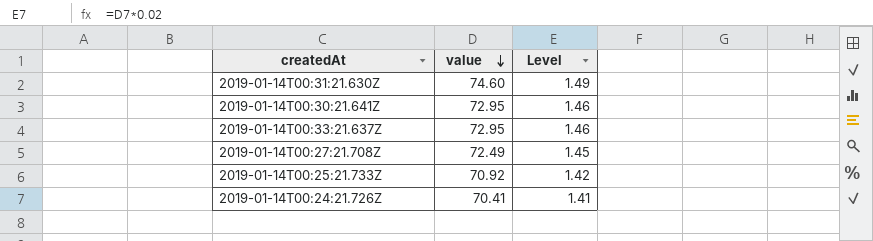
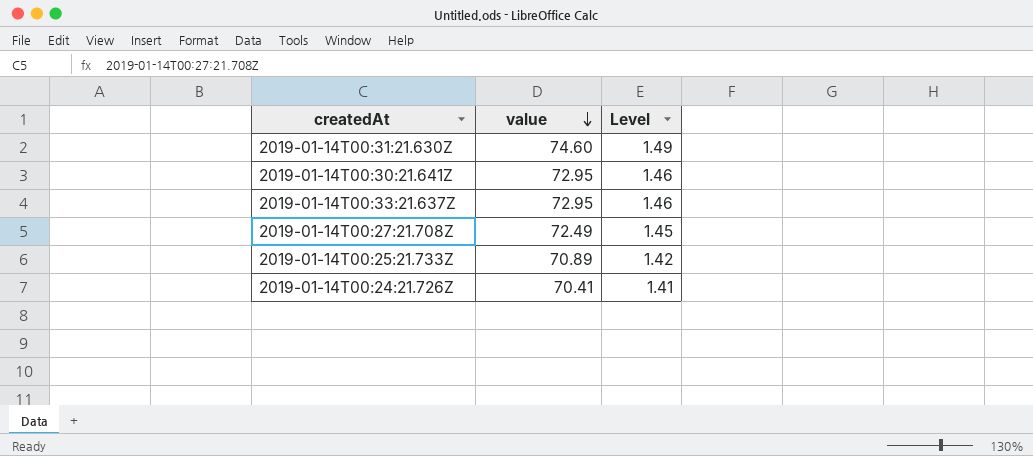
2019-01-14T00:25:21.733Z | value: 70.92 -> 70.89

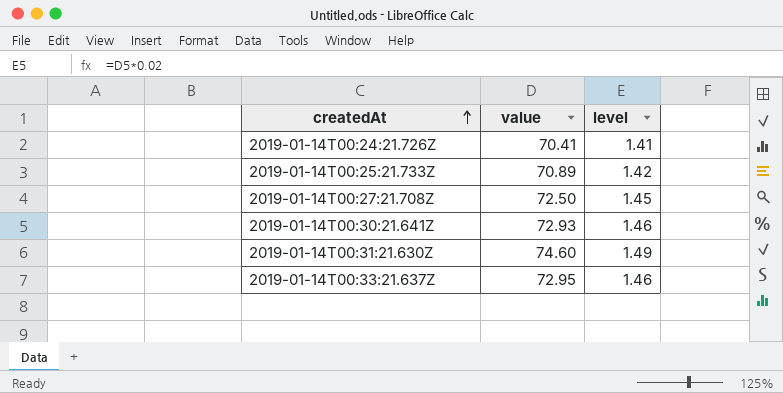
row order: value descending -> createdAt ascending
column name: Level -> level
2019-01-14T00:27:21.708Z | value: 72.49 -> 72.50
2019-01-14T00:30:21.641Z | value: 72.95 -> 72.93

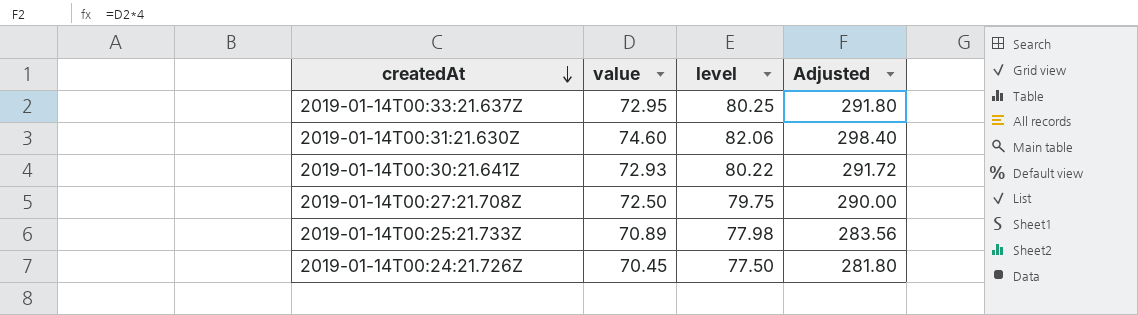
row order: createdAt ascending -> createdAt descending
column level | formula: [value] * 0.02 -> [value] * 1.1
column Adjusted | formula: none -> [value] * 4
2019-01-14T00:24:21.726Z | value: 70.41 -> 70.45

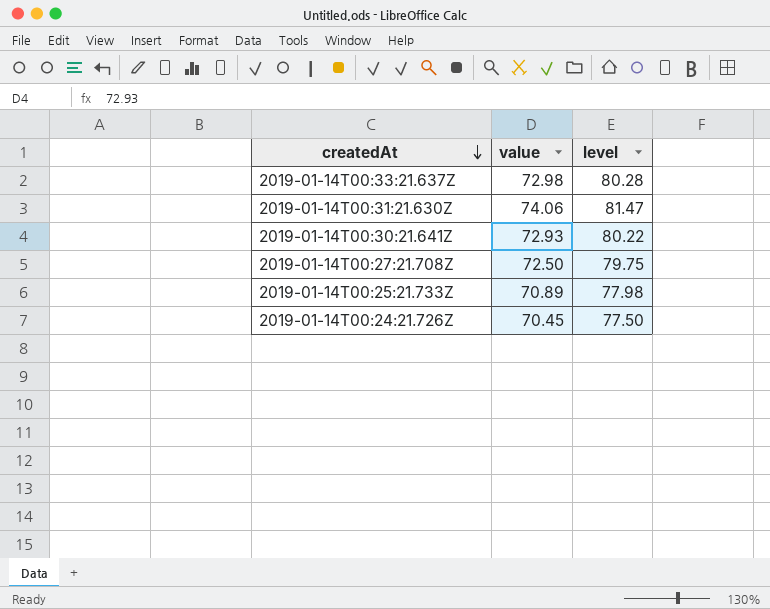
column Adjusted | formula: [value] * 4 -> none
2019-01-14T00:33:21.637Z | value: 72.95 -> 72.98
2019-01-14T00:33:21.637Z | level: 80.25 -> 80.28
2019-01-14T00:31:21.630Z | value: 74.60 -> 74.06
2019-01-14T00:31:21.630Z | level: 82.06 -> 81.47

